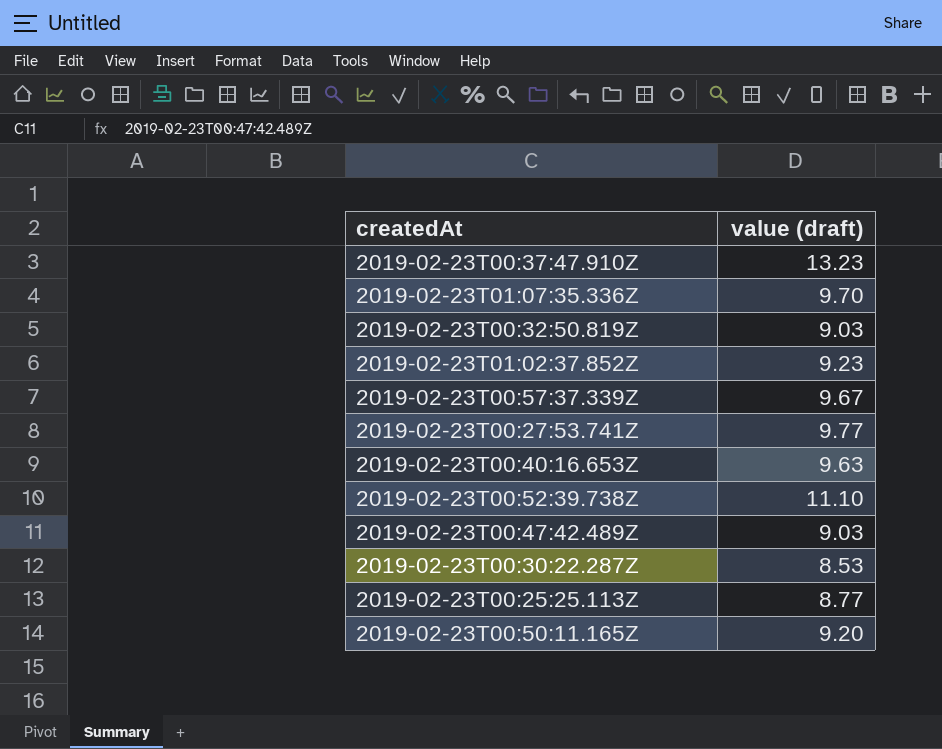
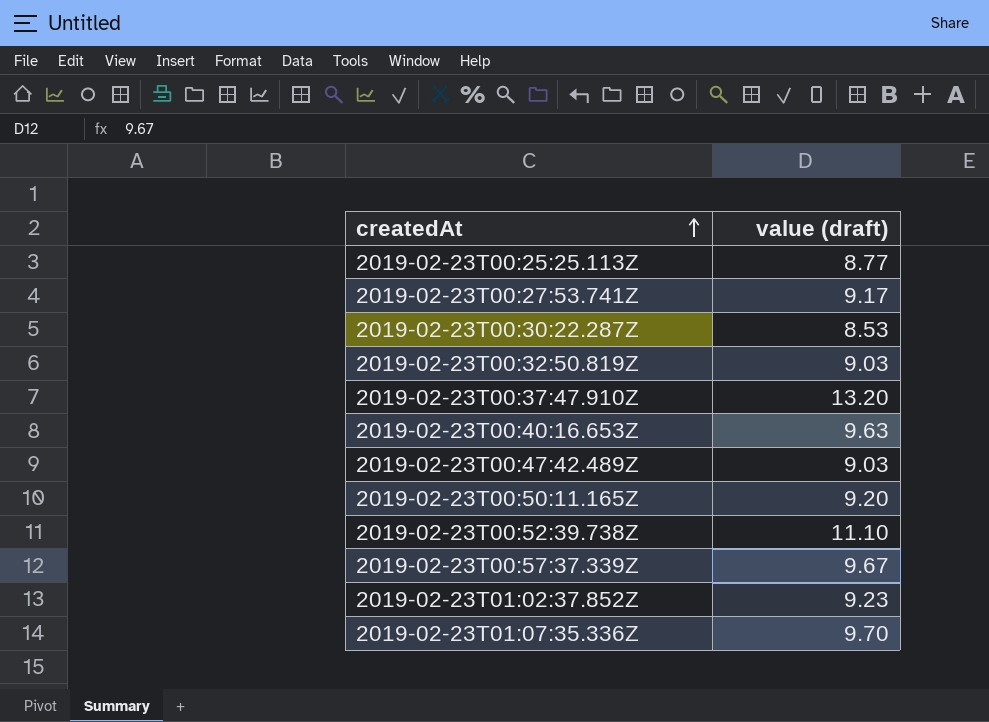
row order: none -> createdAt ascending
2019-02-23T00:27:53.741Z | value (draft): 9.77 -> 9.17
2019-02-23T00:37:47.910Z | value (draft): 13.23 -> 13.20

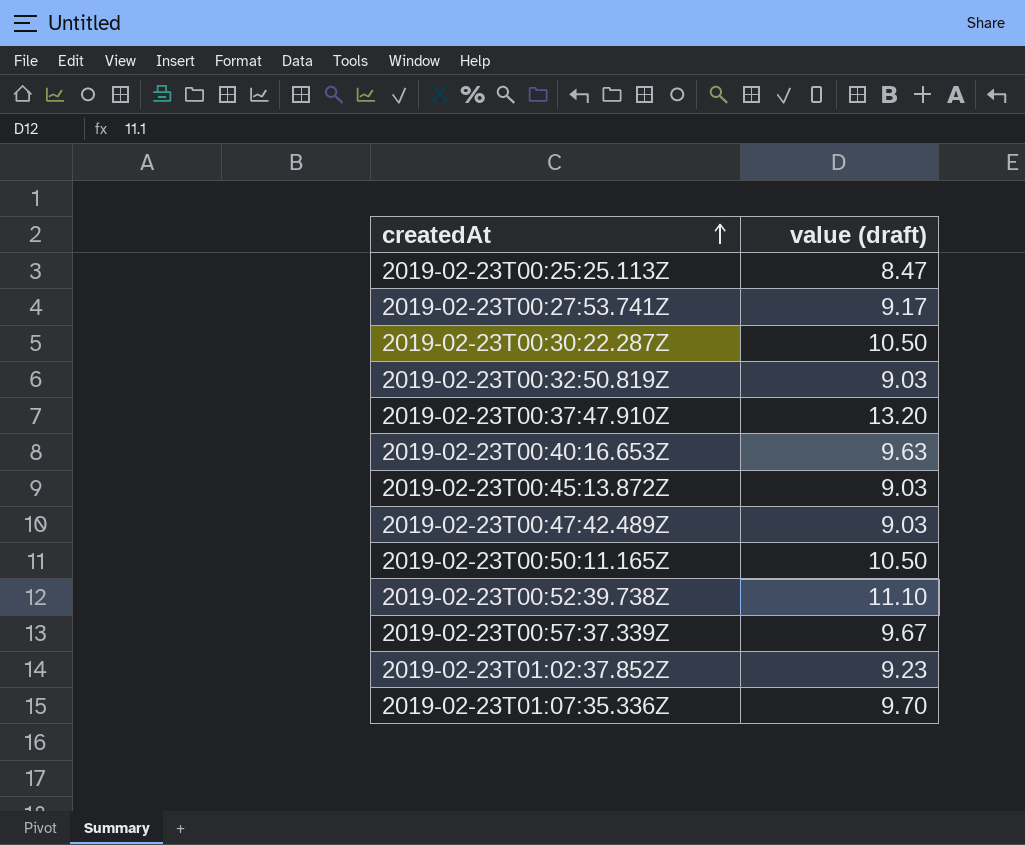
2019-02-23T00:25:25.113Z | value (draft): 8.77 -> 8.47
2019-02-23T00:30:22.287Z | value (draft): 8.53 -> 10.50
row 2019-02-23T00:45:13.872Z: none -> 9.03
2019-02-23T00:50:11.165Z | value (draft): 9.20 -> 10.50

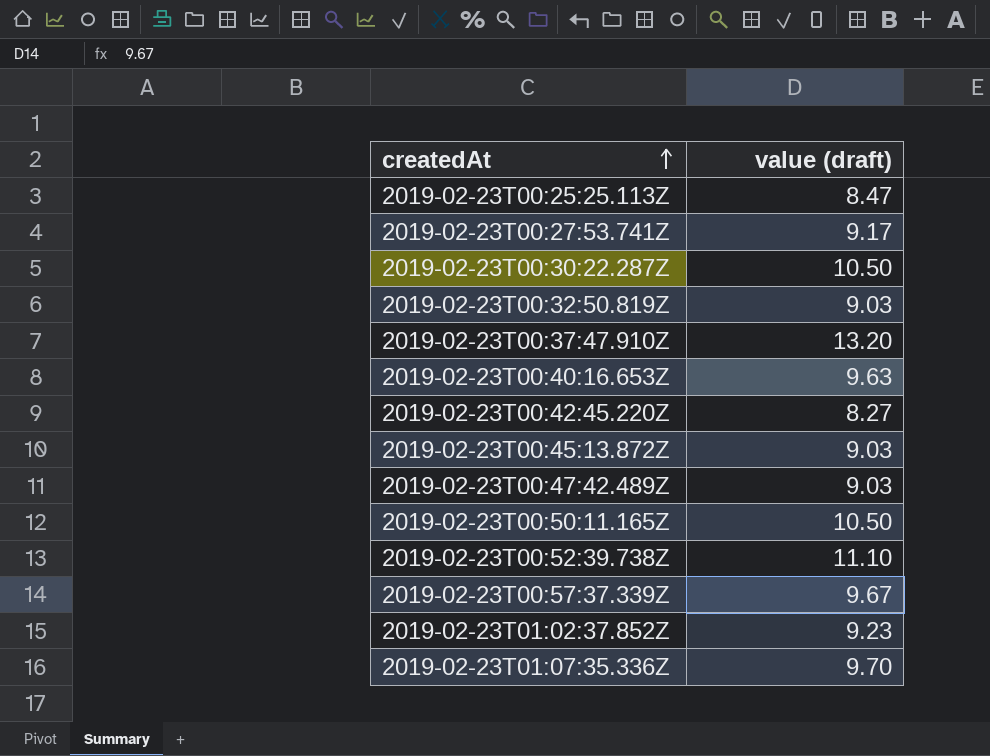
row 2019-02-23T00:42:45.220Z: none -> 8.27

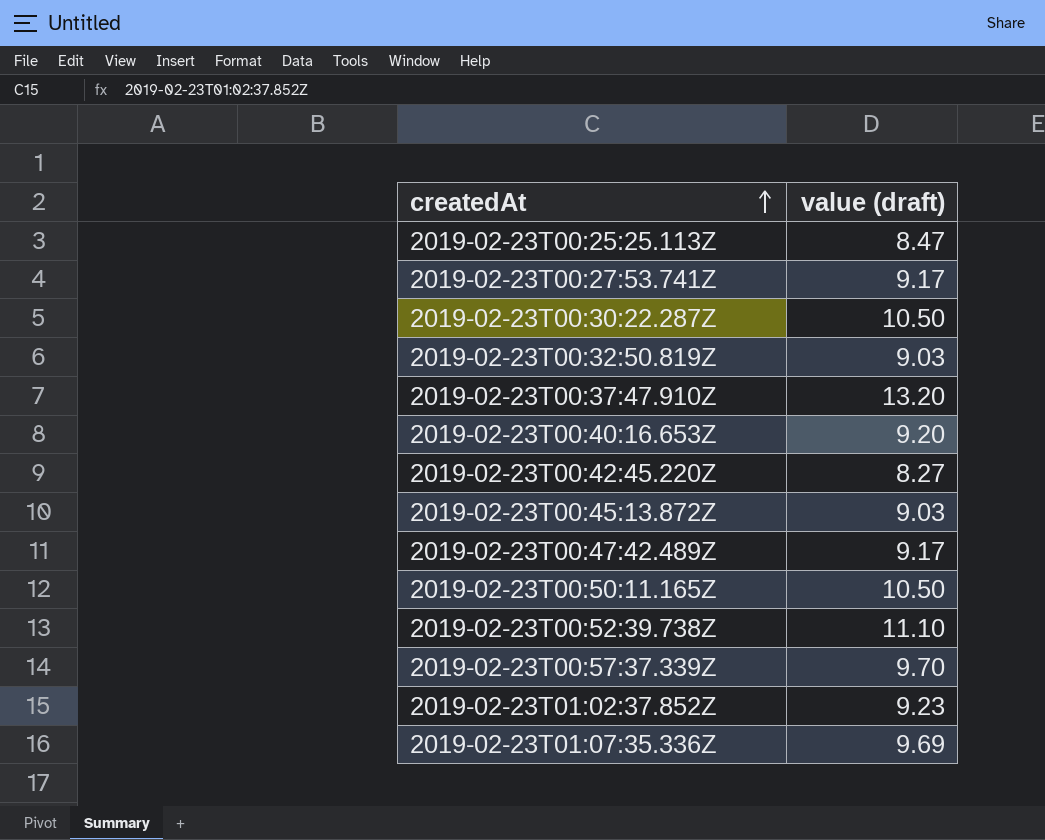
2019-02-23T00:40:16.653Z | value (draft): 9.63 -> 9.20
2019-02-23T00:47:42.489Z | value (draft): 9.03 -> 9.17
2019-02-23T00:57:37.339Z | value (draft): 9.67 -> 9.70
2019-02-23T01:07:35.336Z | value (draft): 9.70 -> 9.69

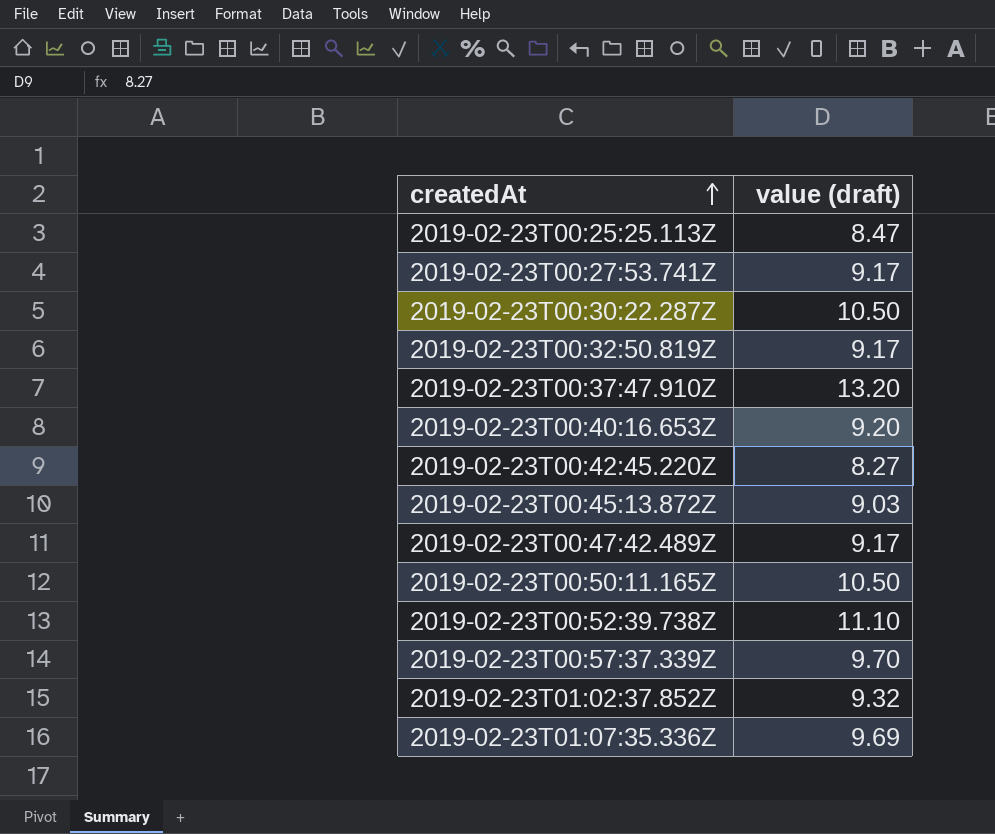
2019-02-23T00:32:50.819Z | value (draft): 9.03 -> 9.17
2019-02-23T01:02:37.852Z | value (draft): 9.23 -> 9.32

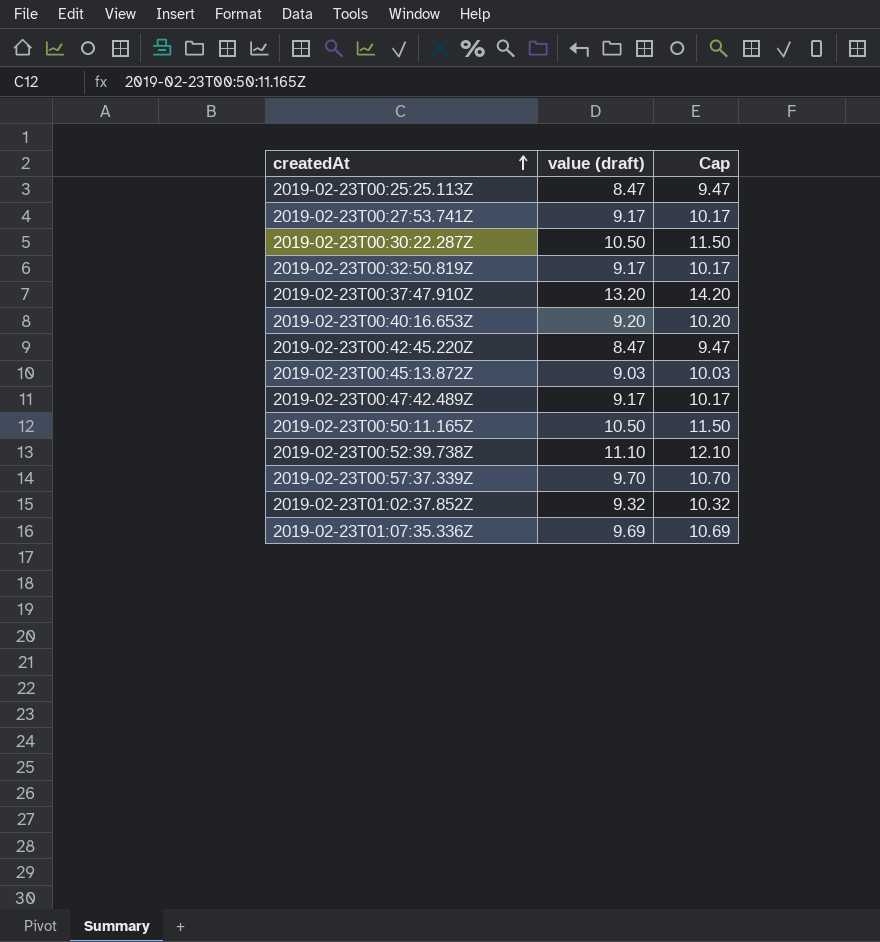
column Cap | formula: none -> [value (draft)] + 1
2019-02-23T00:42:45.220Z | value (draft): 8.27 -> 8.47

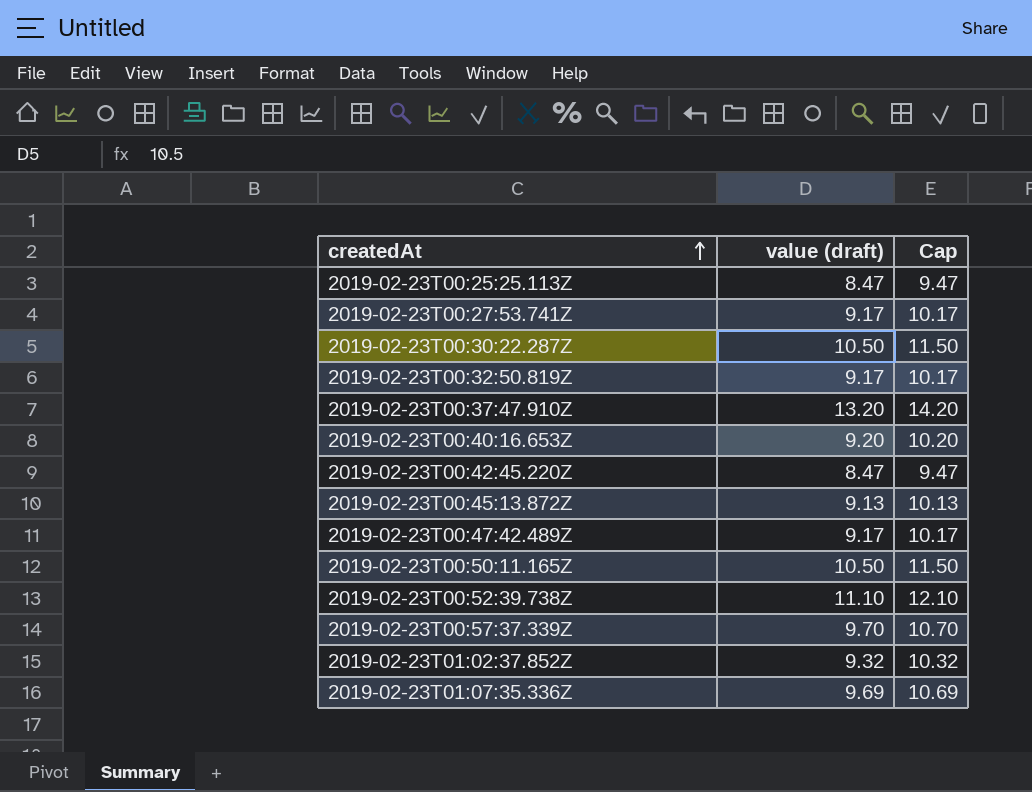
2019-02-23T00:45:13.872Z | value (draft): 9.03 -> 9.13
2019-02-23T00:45:13.872Z | Cap: 10.03 -> 10.13

